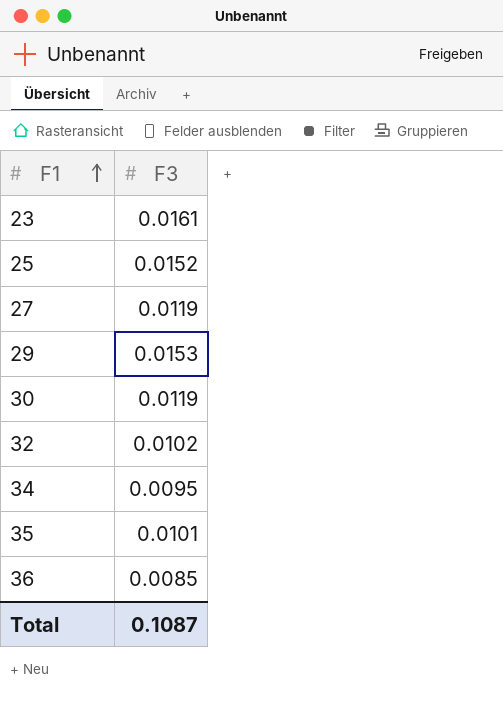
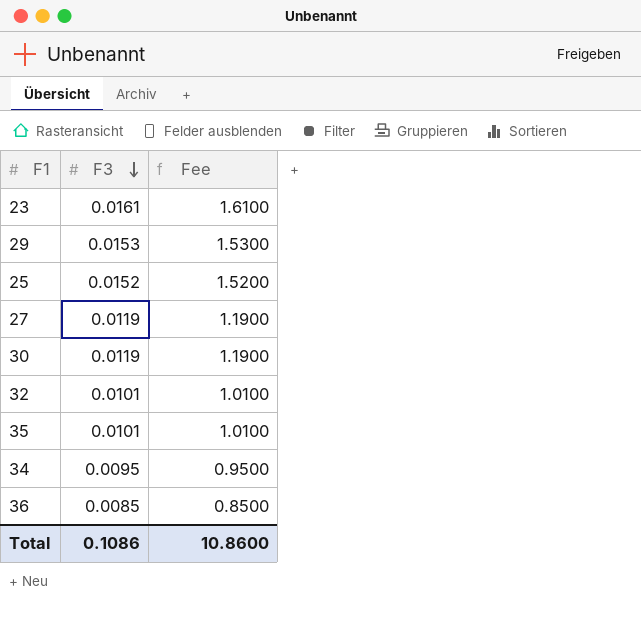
row order: F1 ascending -> F3 descending
column Fee | formula: none -> [F3] * 100
32 | F3: 0.0102 -> 0.0101
Total | F3: 0.1087 -> 0.1086

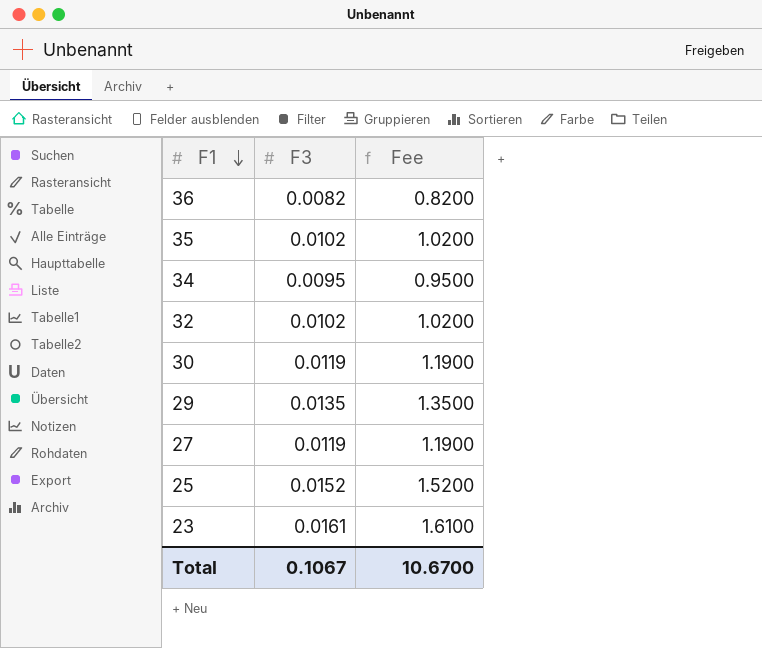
row order: F3 descending -> F1 descending
36 | F3: 0.0085 -> 0.0082
36 | Fee: 0.8500 -> 0.8200
35 | F3: 0.0101 -> 0.0102
35 | Fee: 1.0100 -> 1.0200
32 | F3: 0.0101 -> 0.0102
32 | Fee: 1.0100 -> 1.0200
29 | F3: 0.0153 -> 0.0135
29 | Fee: 1.5300 -> 1.3500
Total | F3: 0.1086 -> 0.1067
Total | Fee: 10.8600 -> 10.6700

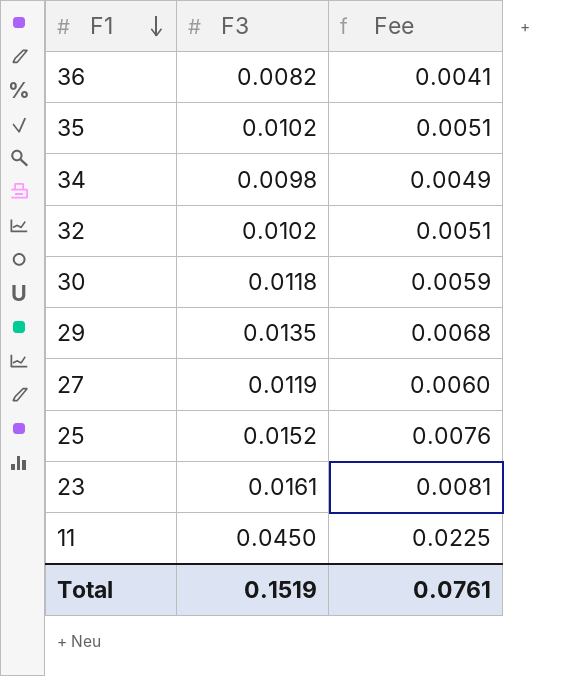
column Fee | formula: [F3] * 100 -> [F3] * 0.5
34 | F3: 0.0095 -> 0.0098
30 | F3: 0.0119 -> 0.0118
row 11: none -> 0.0450 | 0.0225
Total | F3: 0.1067 -> 0.1519
Total | Fee: 10.6700 -> 0.0761

